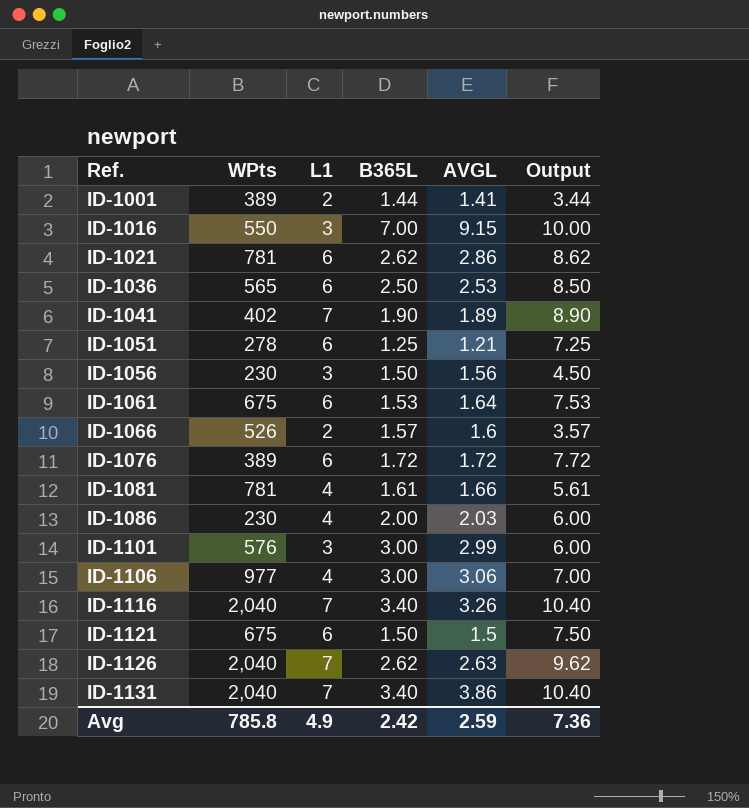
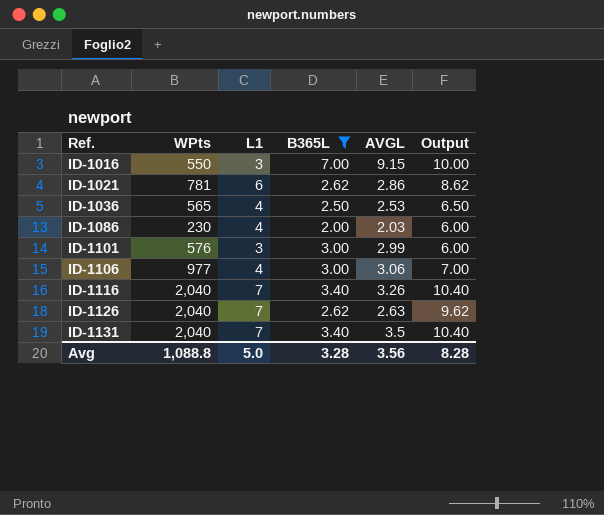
filter: none -> B365L >= 2.00
ID-1036 | L1: 6 -> 4
ID-1036 | Output: 8.50 -> 6.50
ID-1131 | AVGL: 3.86 -> 3.5
Avg | WPts: 785.8 -> 1,088.8
Avg | L1: 4.9 -> 5.0
Avg | B365L: 2.42 -> 3.28
Avg | AVGL: 2.59 -> 3.56
Avg | Output: 7.36 -> 8.28

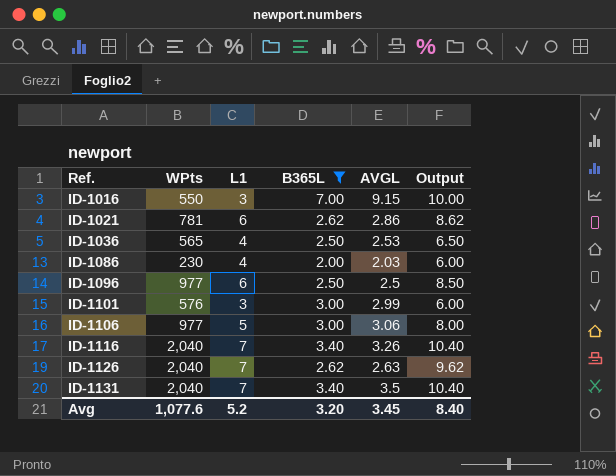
row ID-1096: none -> 977 | 6 | 2.50 | 2.5 | 8.50
ID-1106 | L1: 4 -> 5
ID-1106 | Output: 7.00 -> 8.00
Avg | WPts: 1,088.8 -> 1,077.6
Avg | L1: 5.0 -> 5.2
Avg | B365L: 3.28 -> 3.20
Avg | AVGL: 3.56 -> 3.45
Avg | Output: 8.28 -> 8.40

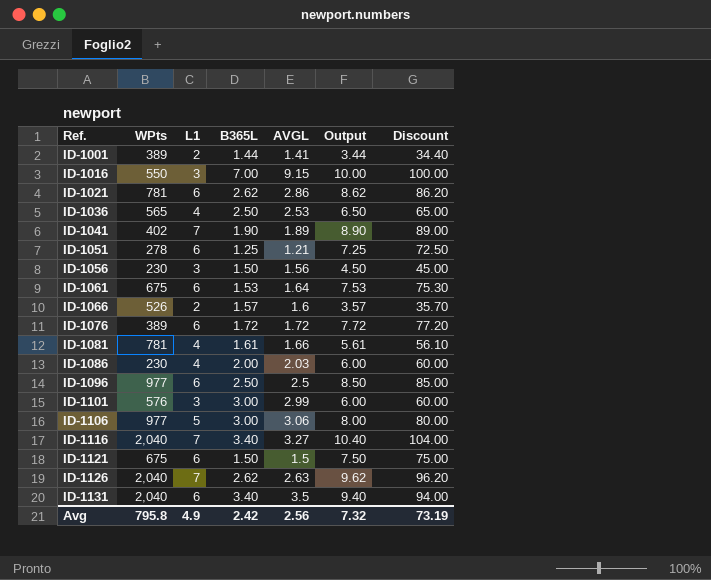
filter: B365L >= 2.00 -> none
column Discount | formula: none -> [Output] * 10
ID-1116 | AVGL: 3.26 -> 3.27
ID-1131 | L1: 7 -> 6
ID-1131 | Output: 10.40 -> 9.40
Avg | WPts: 1,077.6 -> 795.8
Avg | L1: 5.2 -> 4.9
Avg | B365L: 3.20 -> 2.42
Avg | AVGL: 3.45 -> 2.56
Avg | Output: 8.40 -> 7.32

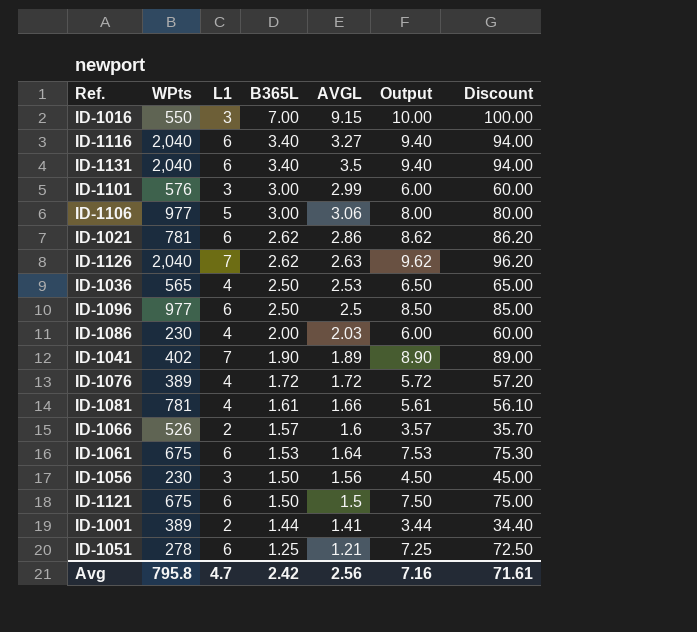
row order: Ref. ascending -> B365L descending
ID-1116 | L1: 7 -> 6
ID-1116 | Output: 10.40 -> 9.40
ID-1116 | Discount: 104.00 -> 94.00
ID-1076 | L1: 6 -> 4
ID-1076 | Output: 7.72 -> 5.72
ID-1076 | Discount: 77.20 -> 57.20
Avg | L1: 4.9 -> 4.7
Avg | Output: 7.32 -> 7.16
Avg | Discount: 73.19 -> 71.61

